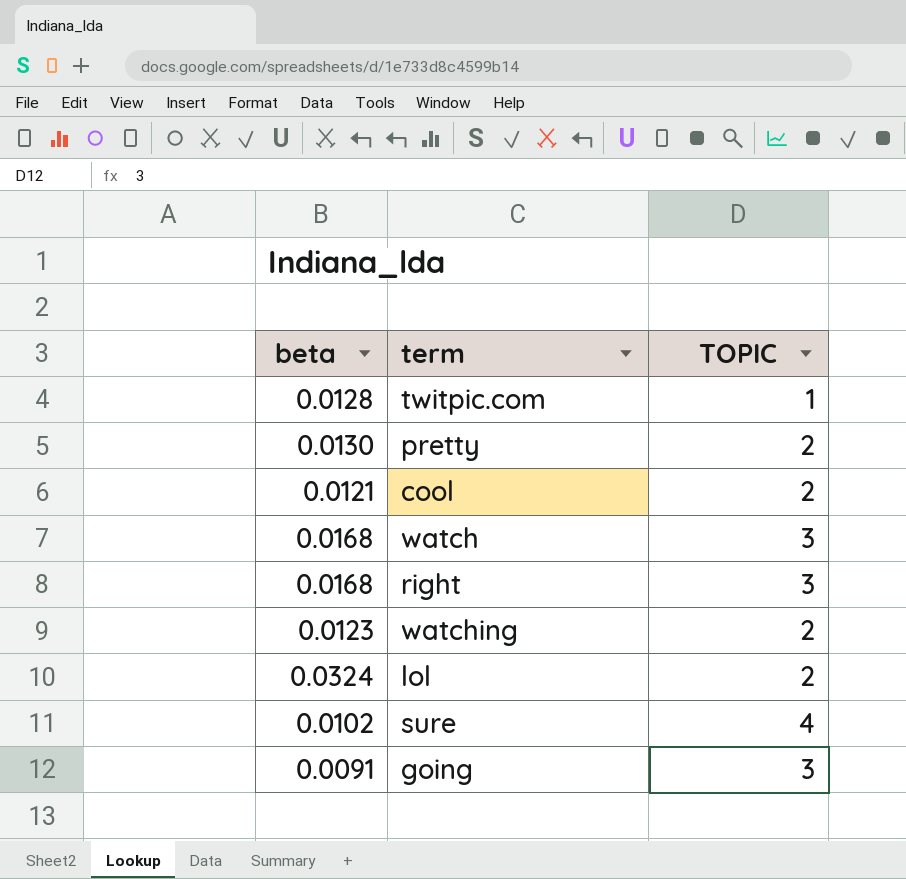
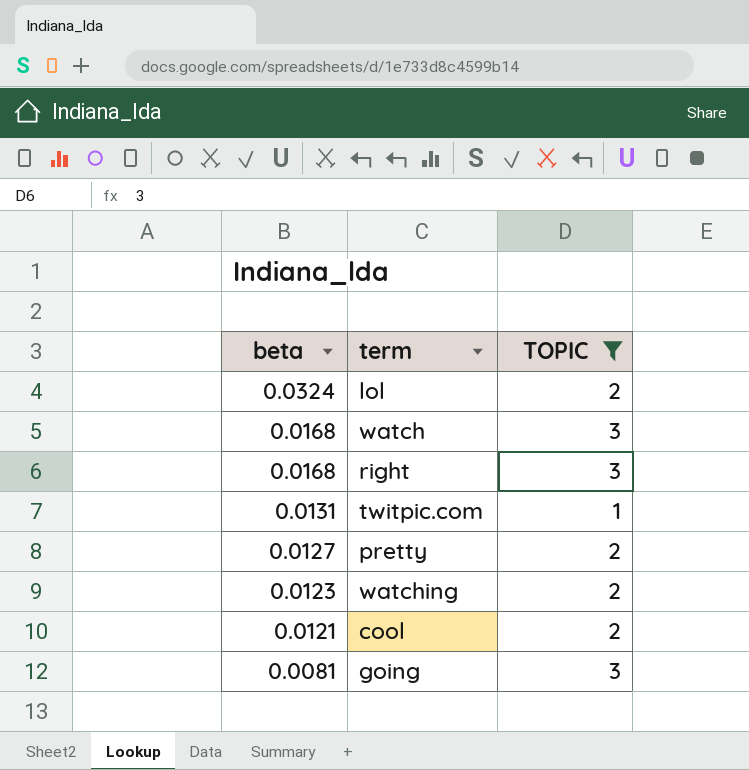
filter: none -> TOPIC != 4
row order: none -> beta descending
twitpic.com | beta: 0.0128 -> 0.0131
pretty | beta: 0.0130 -> 0.0127
going | beta: 0.0091 -> 0.0081

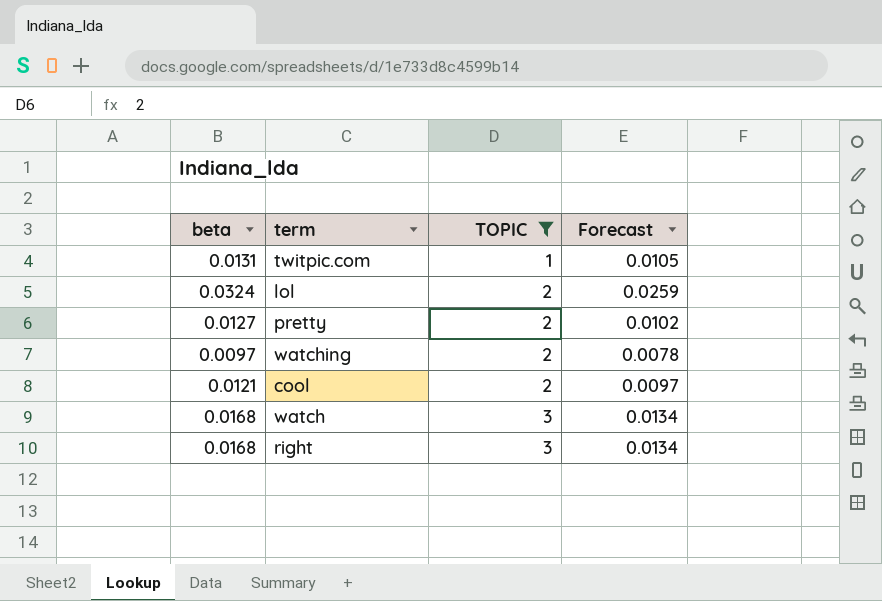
row order: beta descending -> TOPIC ascending
column Forecast | formula: none -> [beta] * 0.8
row going: 0.0081 | 3 -> none
watching | beta: 0.0123 -> 0.0097

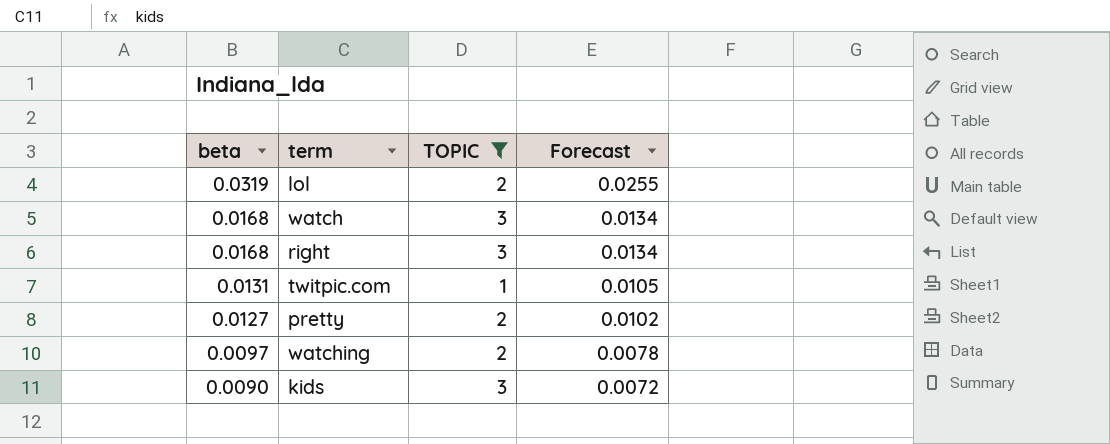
row order: TOPIC ascending -> beta descending
row cool: 0.0121 | 2 | 0.0097 -> none
lol | beta: 0.0324 -> 0.0319
lol | Forecast: 0.0259 -> 0.0255
row kids: none -> 0.0090 | 3 | 0.0072

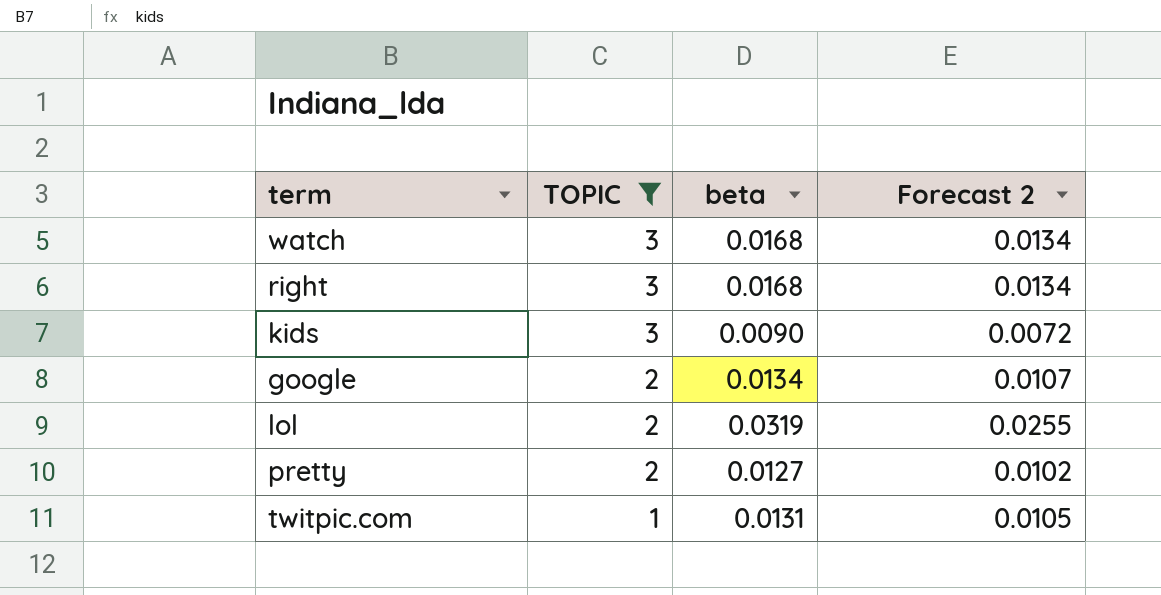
row order: beta descending -> TOPIC descending
column beta | position: 1 -> 3
column name: Forecast -> Forecast 2
row watching: 0.0097 | 2 | 0.0078 -> none
row google: none -> 2 | 0.0134 | 0.0107

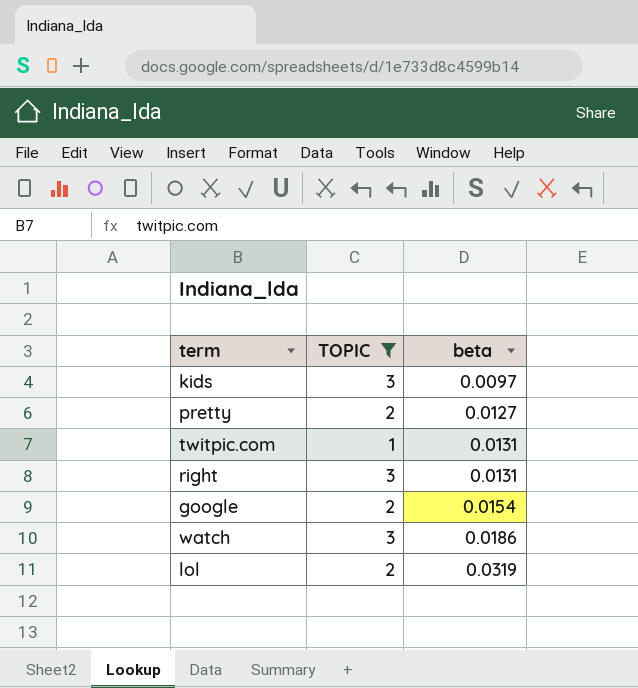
row order: TOPIC descending -> beta ascending
column Forecast 2 | formula: [beta] * 0.8 -> none
kids | beta: 0.0090 -> 0.0097
right | beta: 0.0168 -> 0.0131
google | beta: 0.0134 -> 0.0154
watch | beta: 0.0168 -> 0.0186

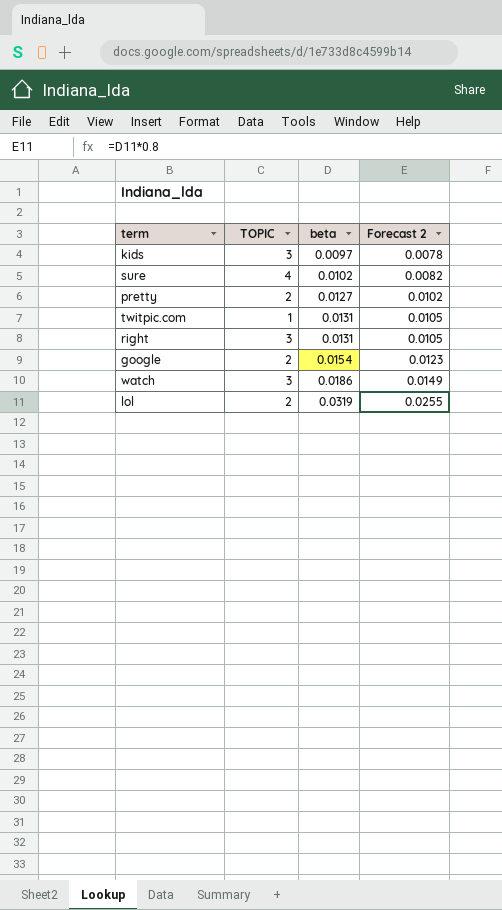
filter: TOPIC != 4 -> none
column Forecast 2 | formula: none -> [beta] * 0.8

